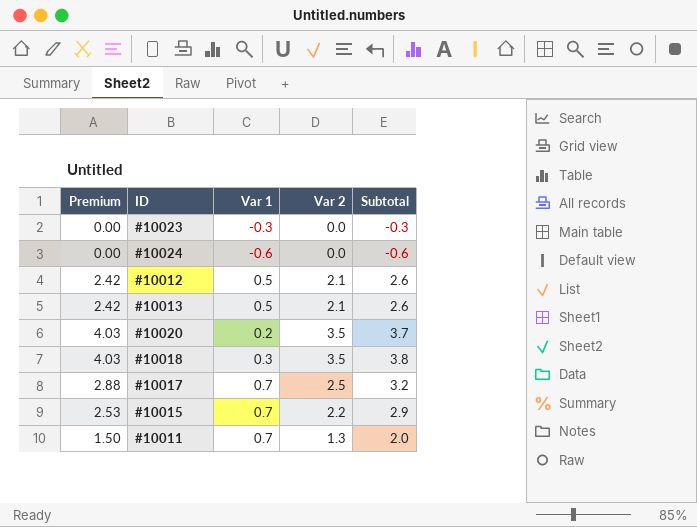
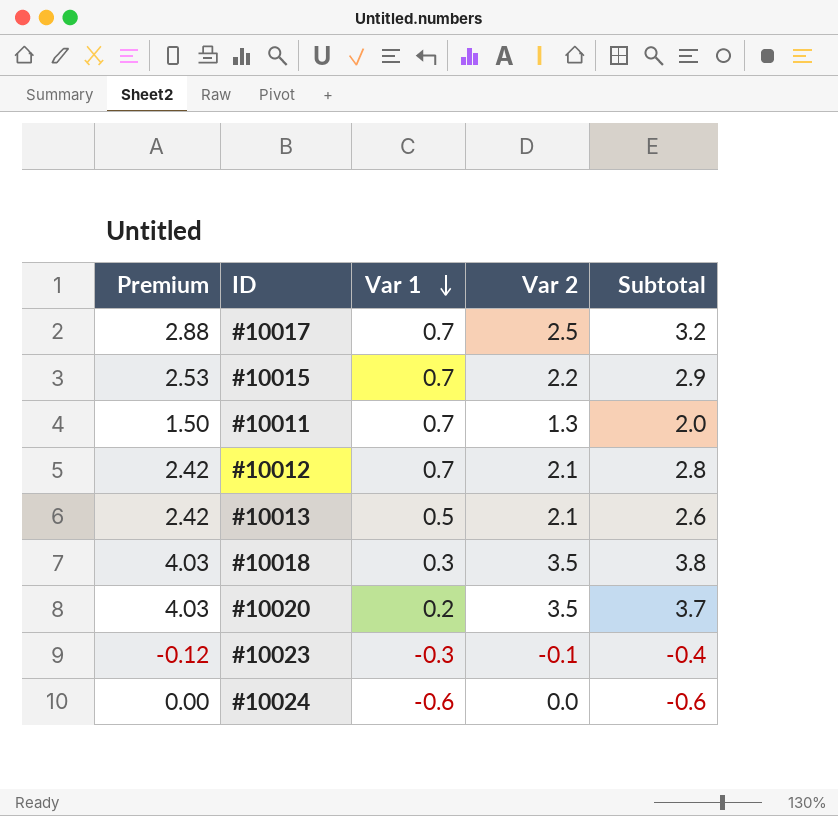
row order: none -> Var 1 descending
#10012 | Var 1: 0.5 -> 0.7
#10012 | Subtotal: 2.6 -> 2.8
#10023 | Premium: 0.00 -> -0.12
#10023 | Var 2: 0.0 -> -0.1
#10023 | Subtotal: -0.3 -> -0.4

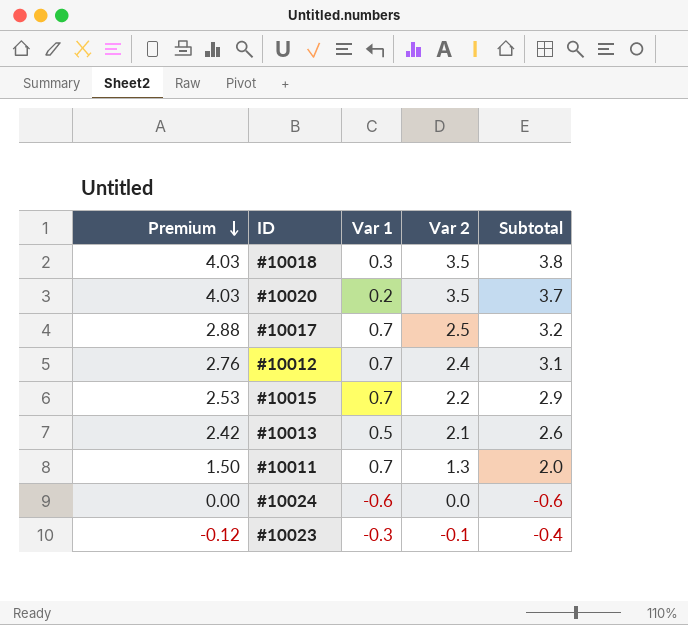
row order: Var 1 descending -> Premium descending
#10012 | Premium: 2.42 -> 2.76
#10012 | Var 2: 2.1 -> 2.4
#10012 | Subtotal: 2.8 -> 3.1

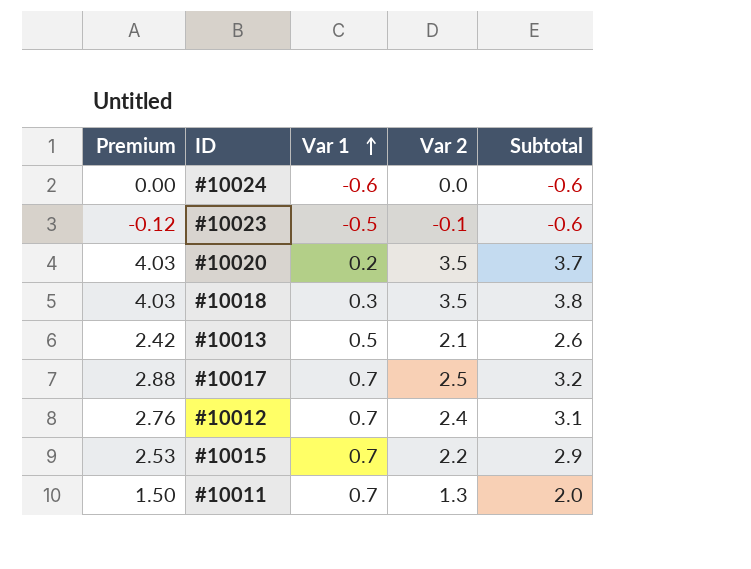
row order: Premium descending -> Var 1 ascending
#10023 | Var 1: -0.3 -> -0.5
#10023 | Subtotal: -0.4 -> -0.6

